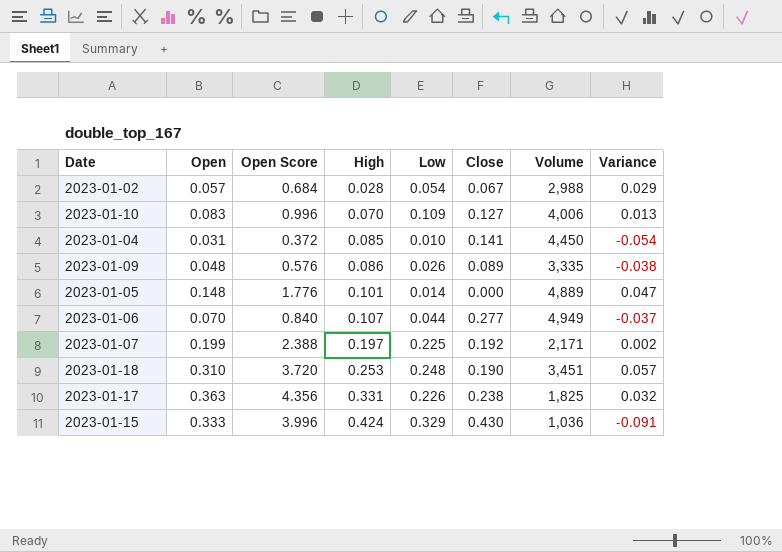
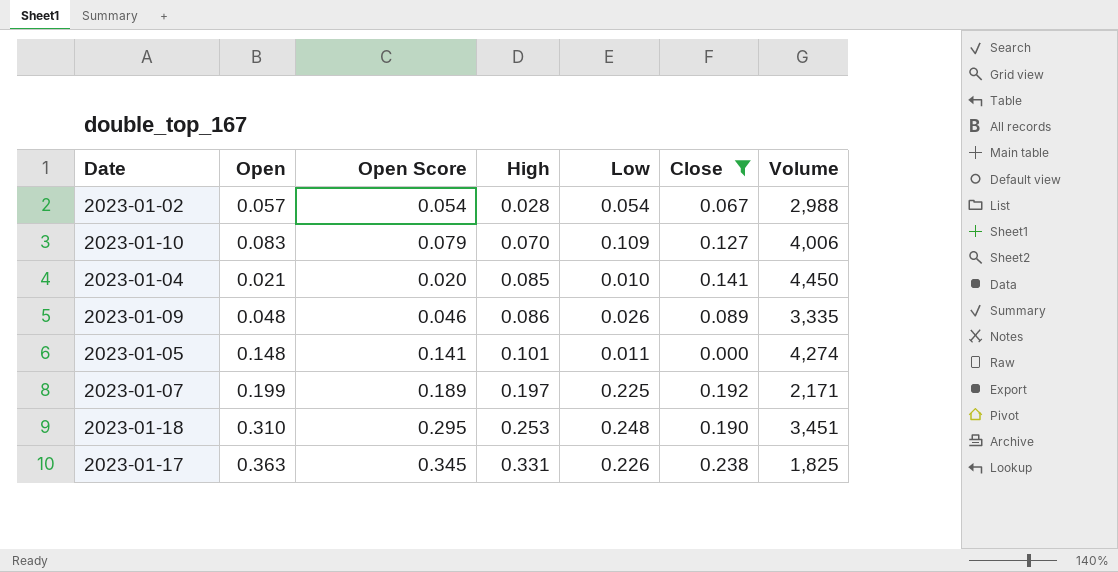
filter: none -> Close <= 0.238
column Variance | formula: [Open] - [High] -> none
column Open Score | formula: [Open] * 12 -> [Open] * 0.95
2023-01-04 | Open: 0.031 -> 0.021
2023-01-05 | Low: 0.014 -> 0.011
2023-01-05 | Volume: 4,889 -> 4,274

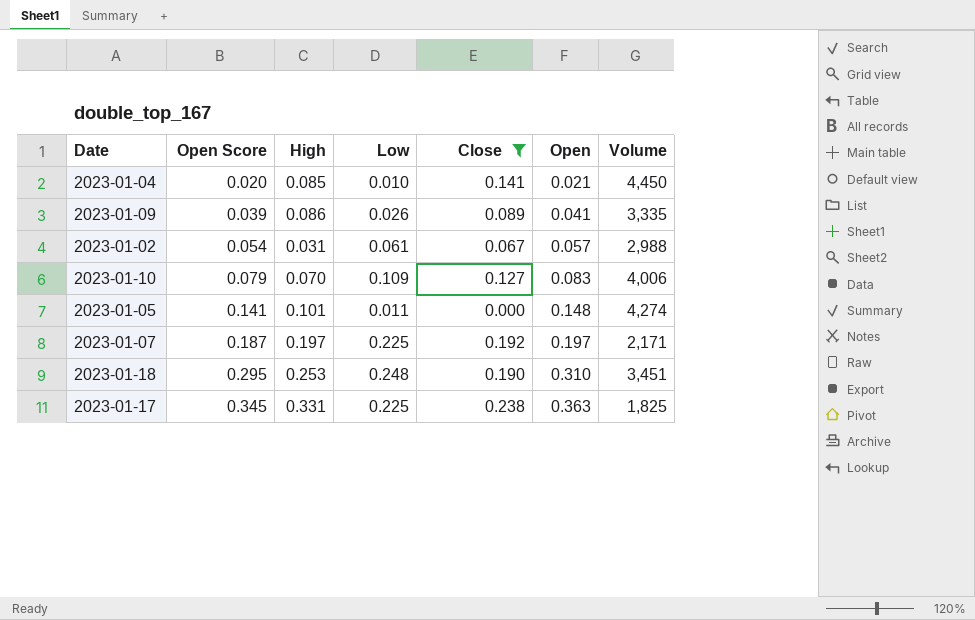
row order: High ascending -> Open Score ascending
column Open | position: 2 -> 6
2023-01-09 | Open Score: 0.046 -> 0.039
2023-01-09 | Open: 0.048 -> 0.041
2023-01-02 | High: 0.028 -> 0.031
2023-01-02 | Low: 0.054 -> 0.061
2023-01-07 | Open Score: 0.189 -> 0.187
2023-01-07 | Open: 0.199 -> 0.197
2023-01-17 | Low: 0.226 -> 0.225

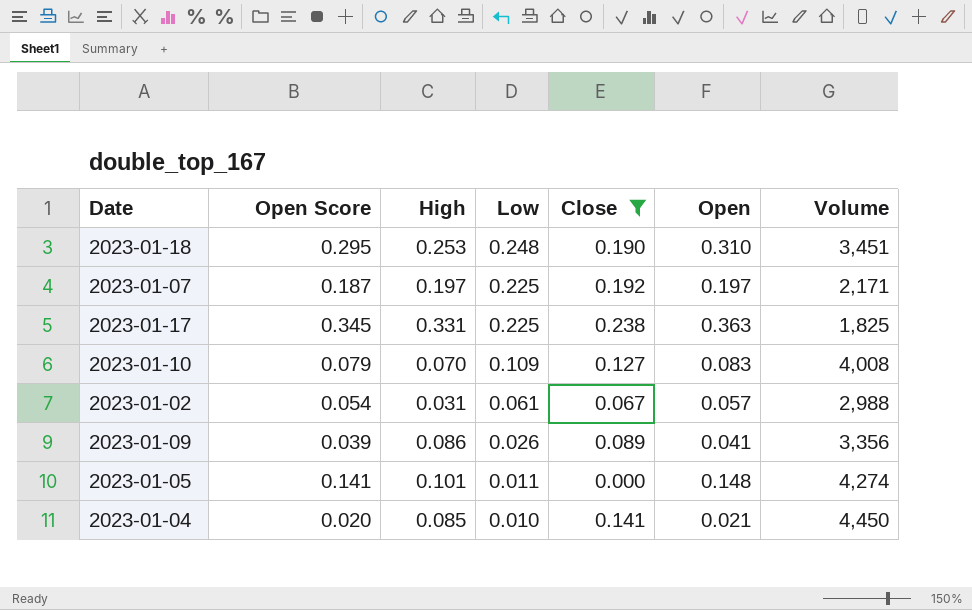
row order: Open Score ascending -> Low descending
2023-01-10 | Volume: 4,006 -> 4,008
2023-01-09 | Volume: 3,335 -> 3,356

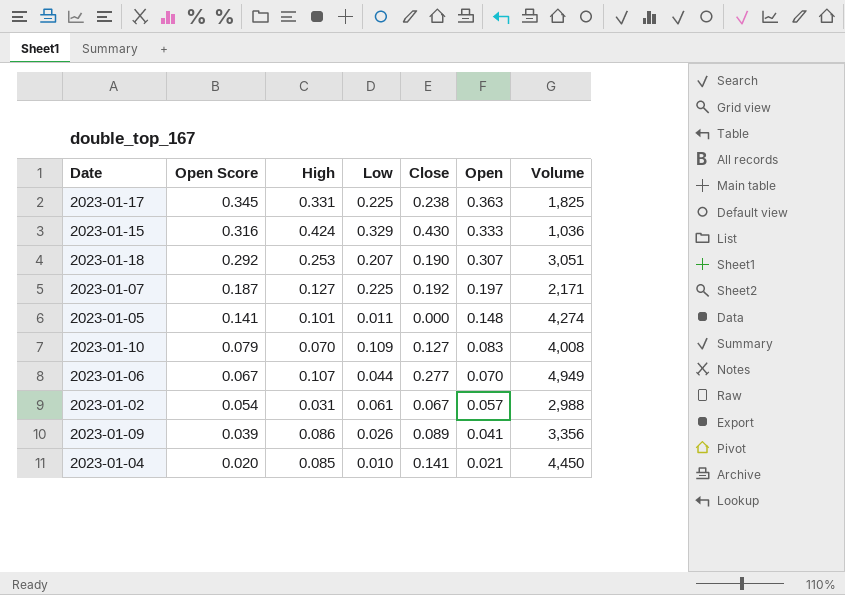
filter: Close <= 0.238 -> none
row order: Low descending -> Open Score descending
2023-01-18 | Open Score: 0.295 -> 0.292
2023-01-18 | Low: 0.248 -> 0.207
2023-01-18 | Open: 0.310 -> 0.307
2023-01-18 | Volume: 3,451 -> 3,051
2023-01-07 | High: 0.197 -> 0.127

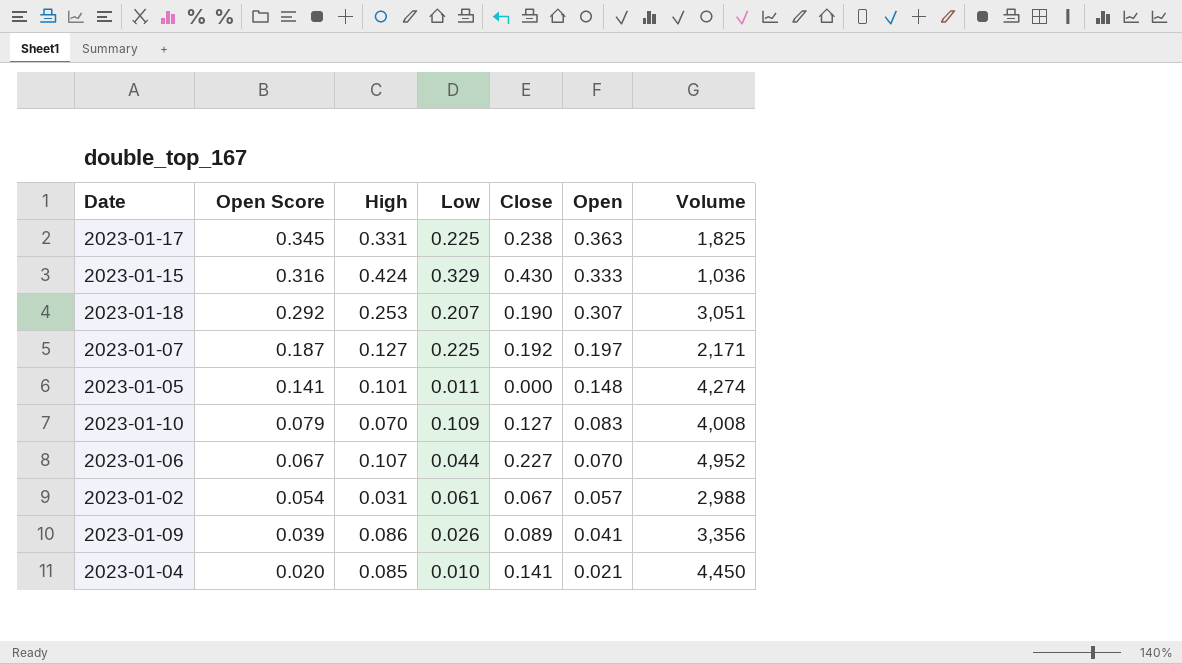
2023-01-06 | Close: 0.277 -> 0.227
2023-01-06 | Volume: 4,949 -> 4,952

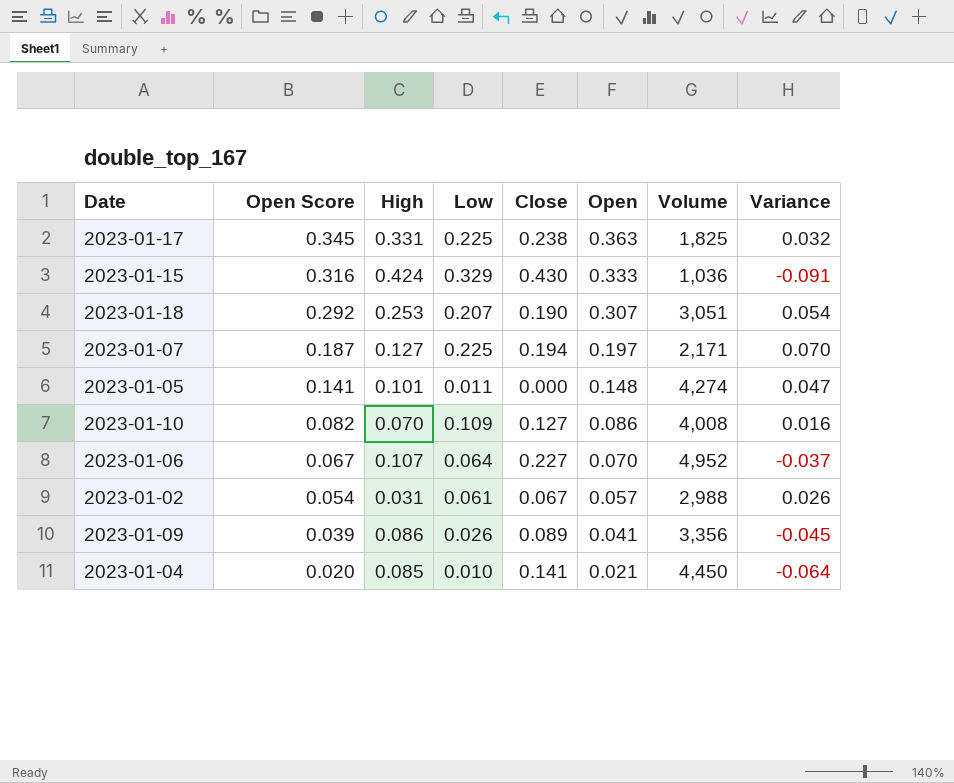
column Variance | formula: none -> [Open] - [High]
2023-01-07 | Close: 0.192 -> 0.194
2023-01-10 | Open Score: 0.079 -> 0.082
2023-01-10 | Open: 0.083 -> 0.086
2023-01-06 | Low: 0.044 -> 0.064

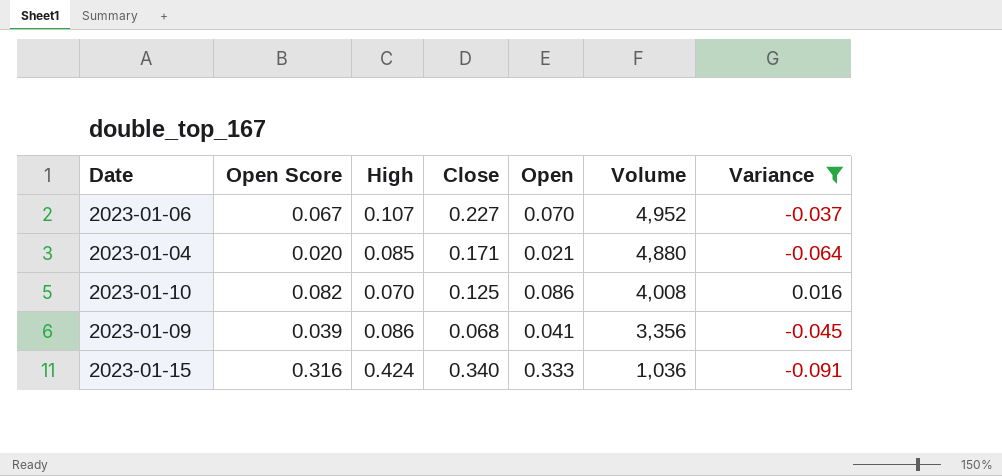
filter: none -> Variance <= 0.016
row order: Open Score descending -> Volume descending
column Low | position: 4 -> none
2023-01-04 | Close: 0.141 -> 0.171
2023-01-04 | Volume: 4,450 -> 4,880
2023-01-10 | Close: 0.127 -> 0.125
2023-01-09 | Close: 0.089 -> 0.068
2023-01-15 | Close: 0.430 -> 0.340

